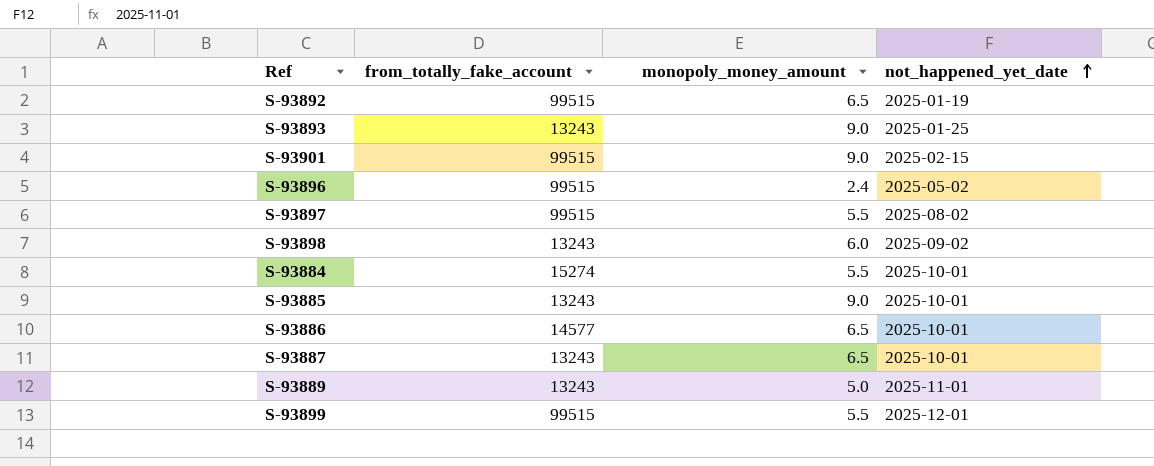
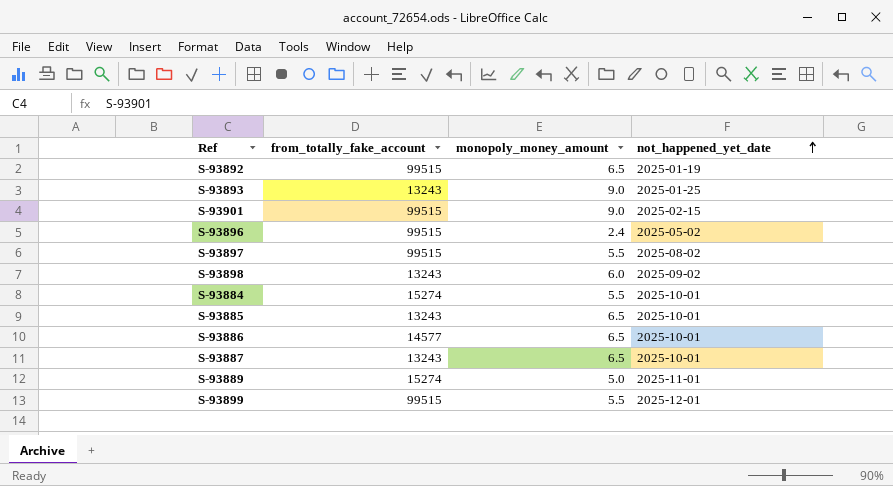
S-93885 | monopoly_money_amount: 9.0 -> 6.5
S-93889 | from_totally_fake_account: 13243 -> 15274

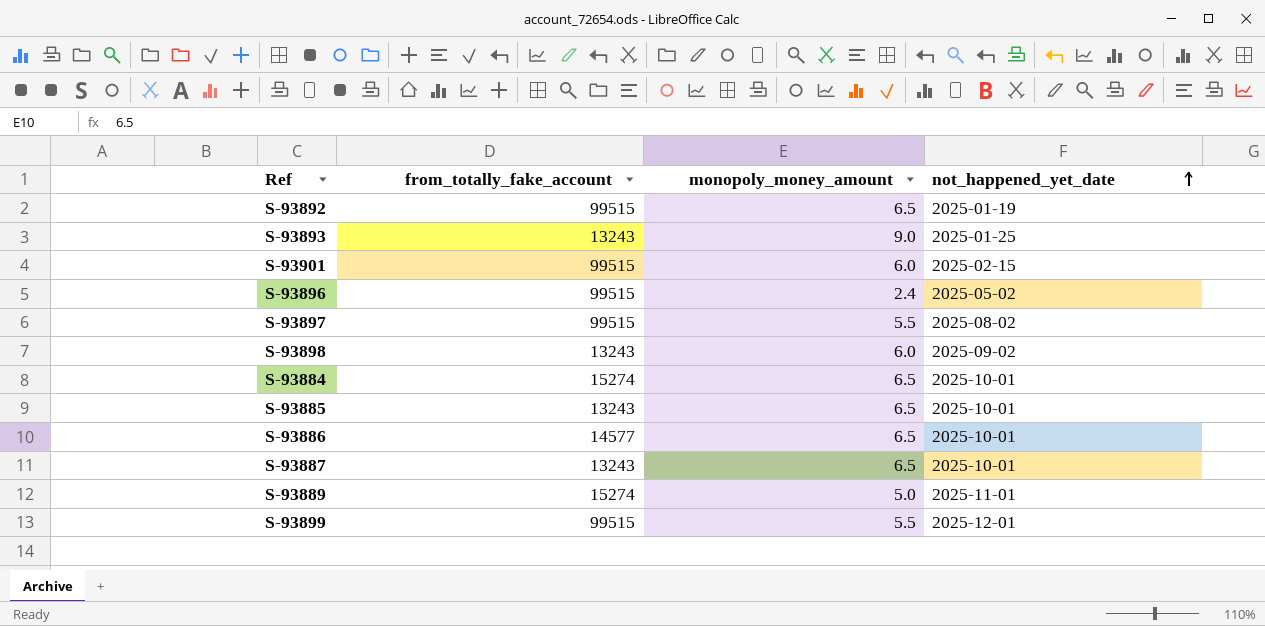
S-93901 | monopoly_money_amount: 9.0 -> 6.0
S-93884 | monopoly_money_amount: 5.5 -> 6.5

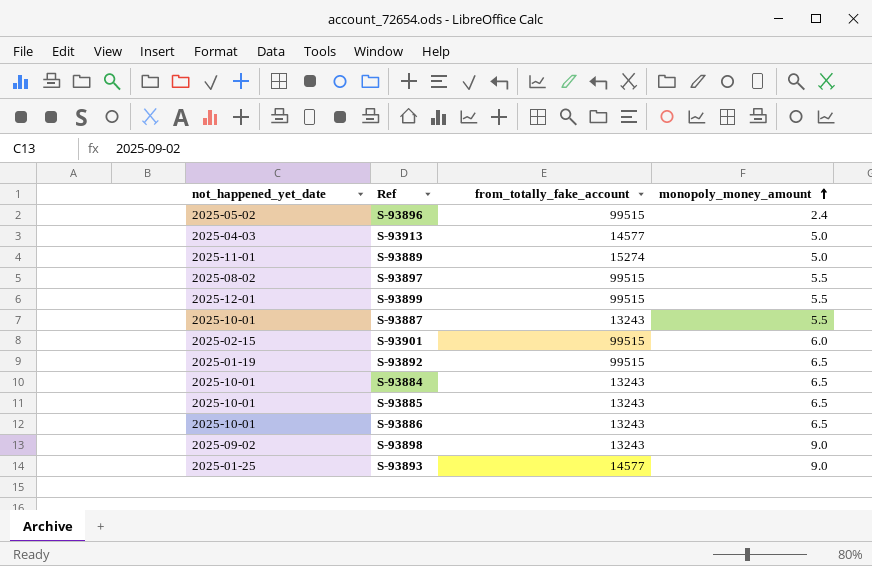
row order: not_happened_yet_date ascending -> monopoly_money_amount ascending
column not_happened_yet_date | position: 4 -> 1
row S-93913: none -> 2025-04-03 | 14577 | 5.0
S-93887 | monopoly_money_amount: 6.5 -> 5.5
S-93884 | from_totally_fake_account: 15274 -> 13243
S-93886 | from_totally_fake_account: 14577 -> 13243
S-93898 | monopoly_money_amount: 6.0 -> 9.0
S-93893 | from_totally_fake_account: 13243 -> 14577

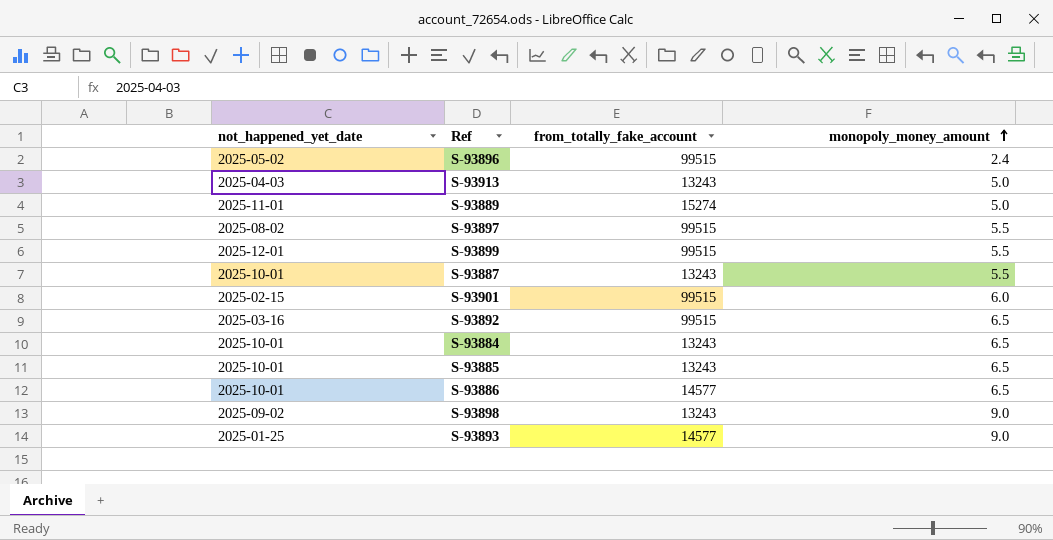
S-93913 | from_totally_fake_account: 14577 -> 13243
S-93892 | not_happened_yet_date: 2025-01-19 -> 2025-03-16
S-93886 | from_totally_fake_account: 13243 -> 14577

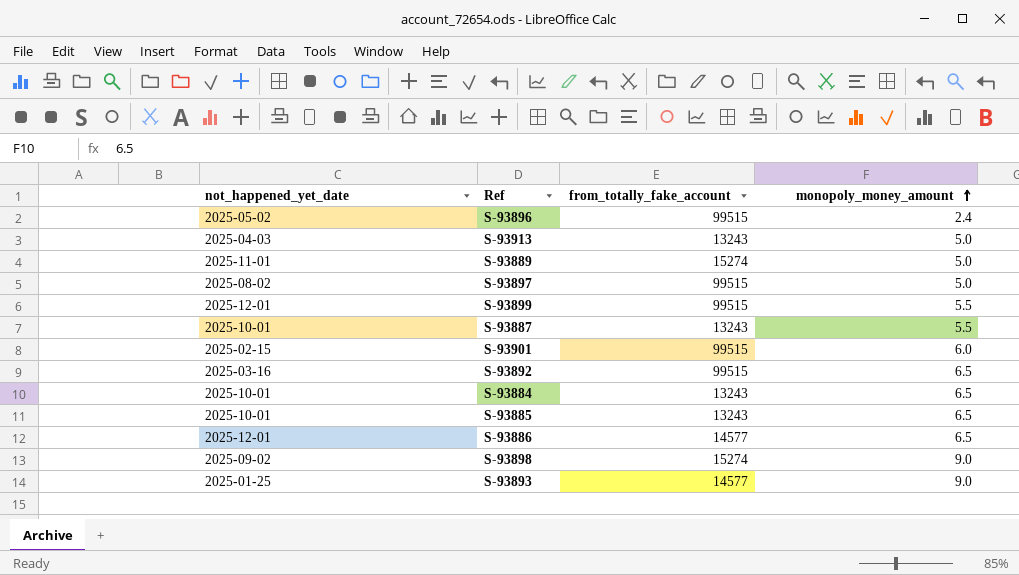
S-93897 | monopoly_money_amount: 5.5 -> 5.0
S-93886 | not_happened_yet_date: 2025-10-01 -> 2025-12-01
S-93898 | from_totally_fake_account: 13243 -> 15274

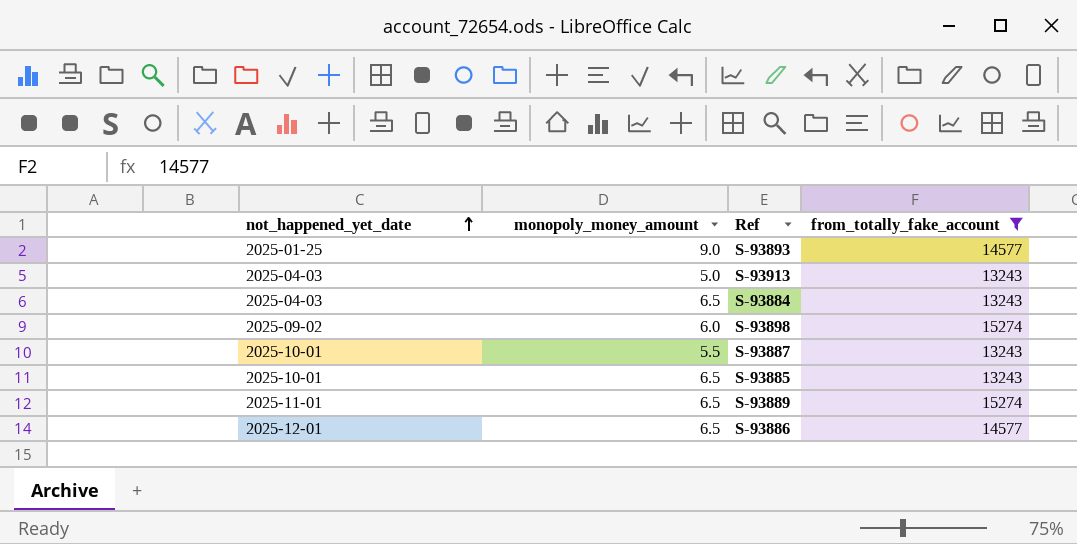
filter: none -> from_totally_fake_account != 99515
row order: monopoly_money_amount ascending -> not_happened_yet_date ascending
column monopoly_money_amount | position: 4 -> 2
S-93884 | not_happened_yet_date: 2025-10-01 -> 2025-04-03
S-93898 | monopoly_money_amount: 9.0 -> 6.0
S-93889 | monopoly_money_amount: 5.0 -> 6.5

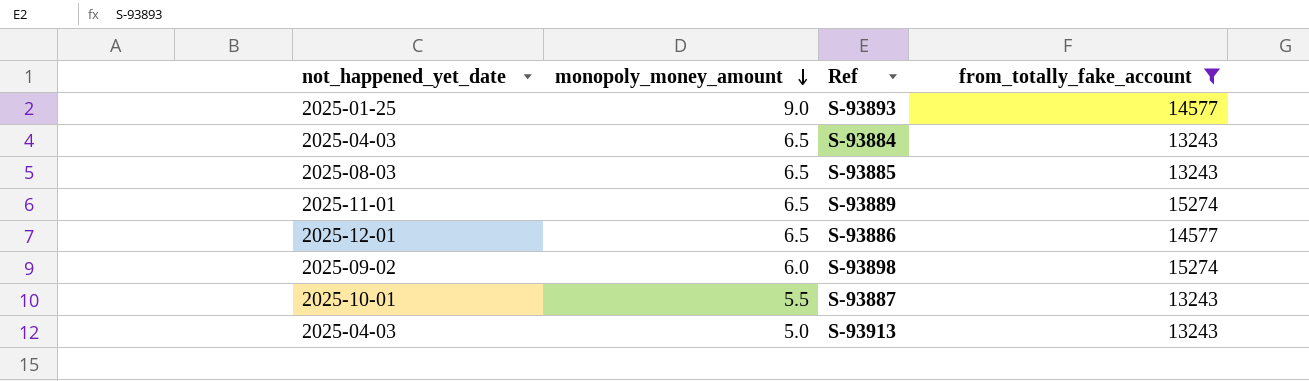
row order: not_happened_yet_date ascending -> monopoly_money_amount descending
S-93885 | not_happened_yet_date: 2025-10-01 -> 2025-08-03

